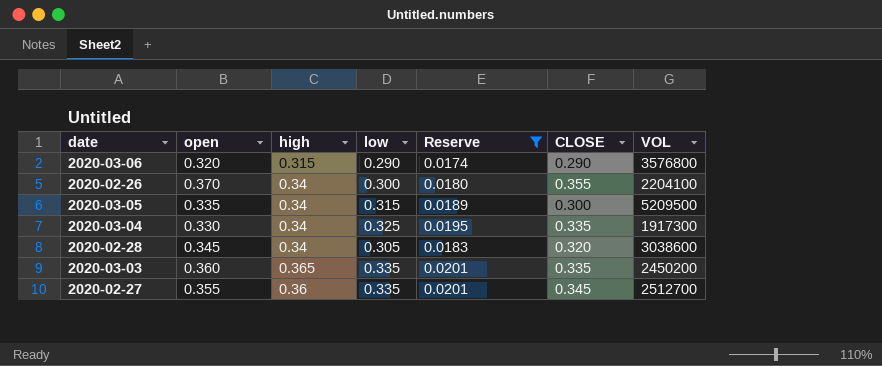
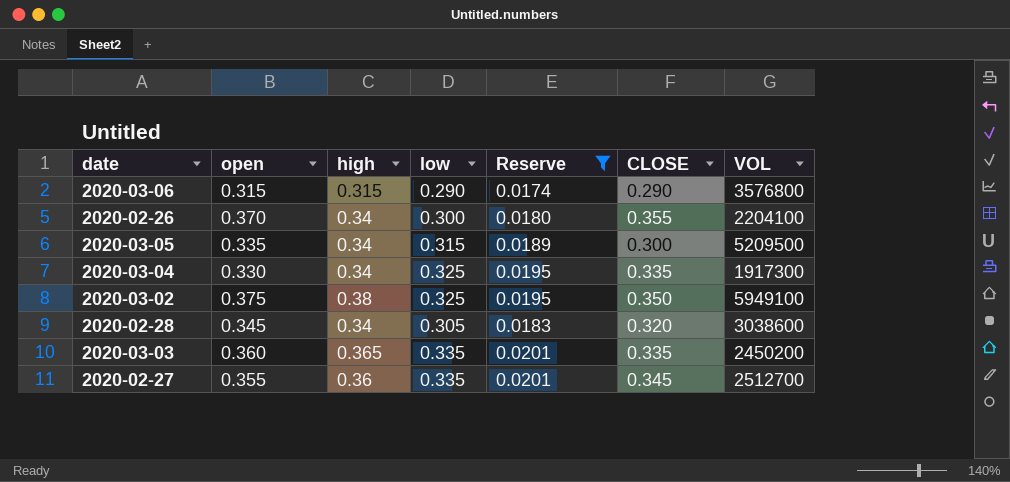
2020-03-06 | open: 0.320 -> 0.315
row 2020-03-02: none -> 0.375 | 0.38 | 0.325 | 0.0195 | 0.350 | 5949100

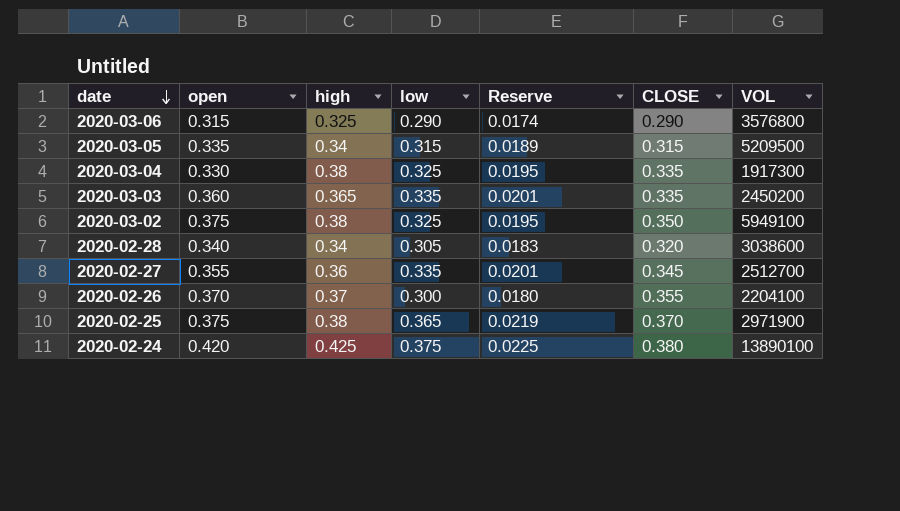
filter: Reserve <= 0.0201 -> none
row order: none -> date descending
2020-03-06 | high: 0.315 -> 0.325
2020-03-05 | CLOSE: 0.300 -> 0.315
2020-03-04 | high: 0.34 -> 0.38
2020-02-28 | open: 0.345 -> 0.340
2020-02-26 | high: 0.34 -> 0.37

